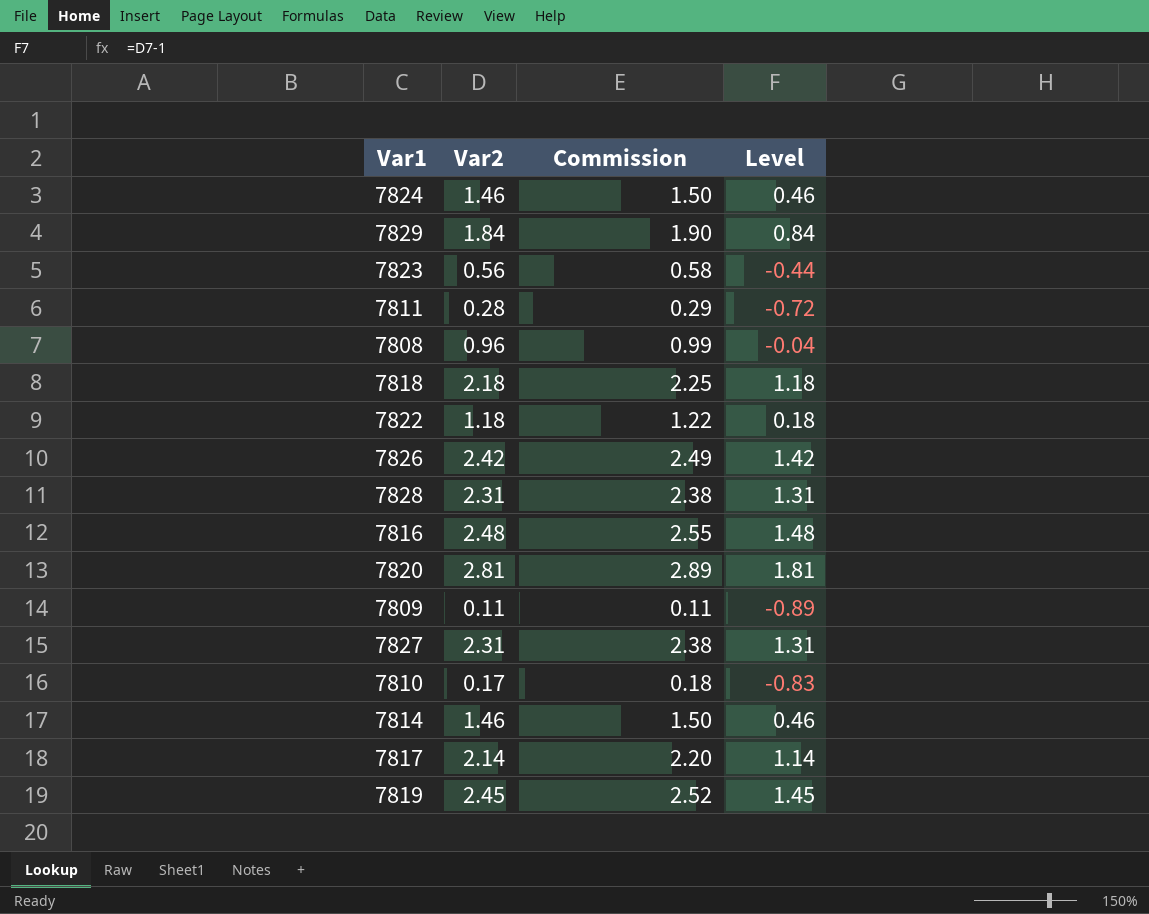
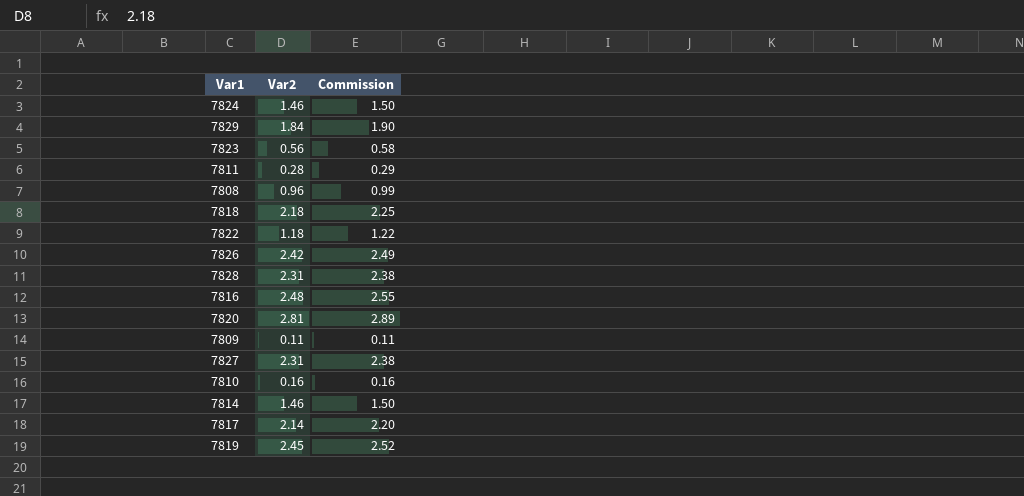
column Level | formula: [Var2] - 1 -> none
7810 | Var2: 0.17 -> 0.16
7810 | Commission: 0.18 -> 0.16

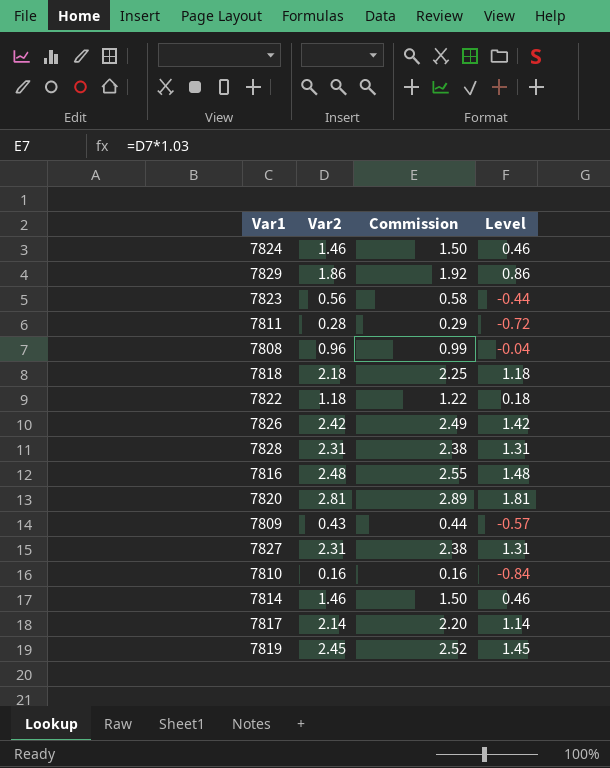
column Level | formula: none -> [Var2] - 1
7829 | Var2: 1.84 -> 1.86
7829 | Commission: 1.90 -> 1.92
7809 | Var2: 0.11 -> 0.43
7809 | Commission: 0.11 -> 0.44

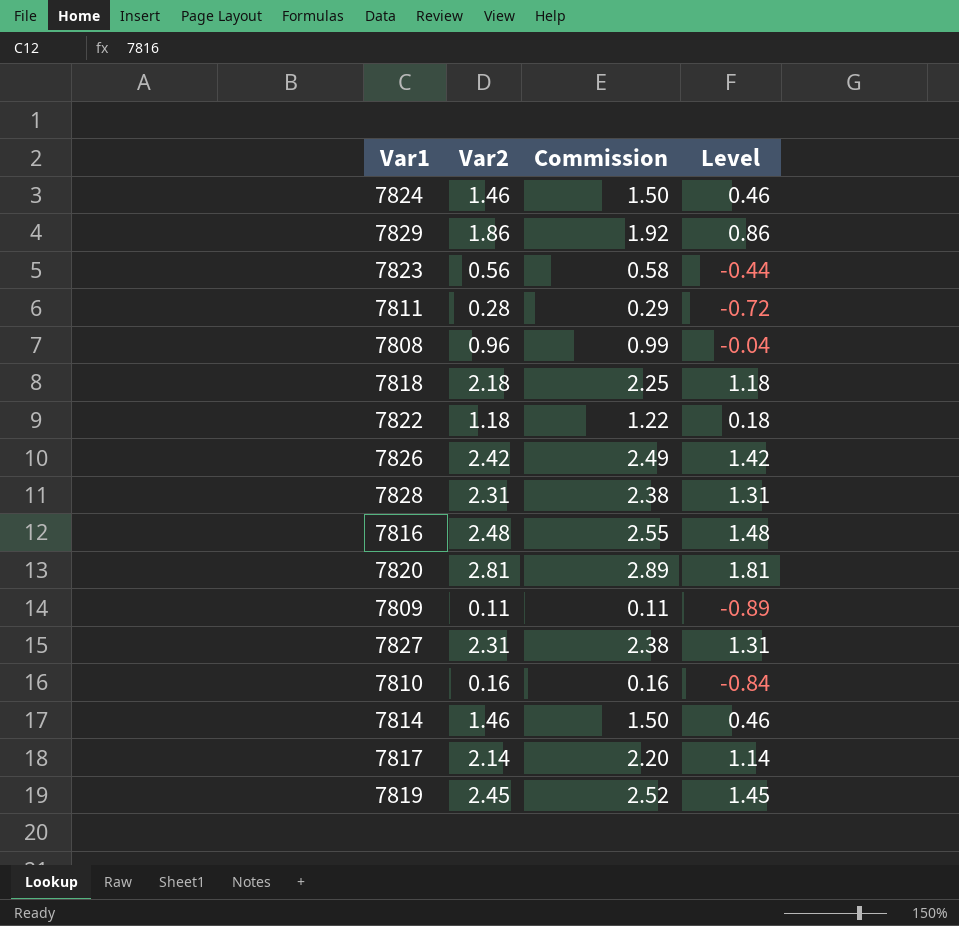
7809 | Var2: 0.43 -> 0.11
7809 | Commission: 0.44 -> 0.11
7809 | Level: -0.57 -> -0.89

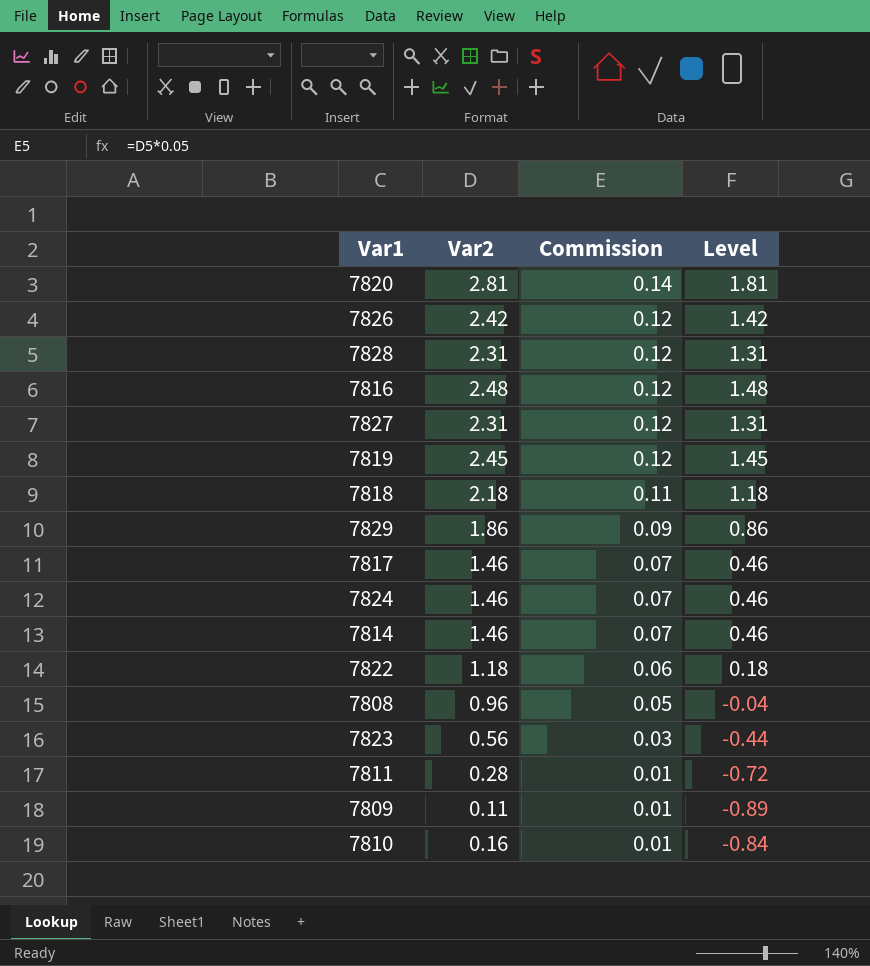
row order: none -> Commission descending
column Commission | formula: [Var2] * 1.03 -> [Var2] * 0.05
7817 | Var2: 2.14 -> 1.46
7817 | Level: 1.14 -> 0.46

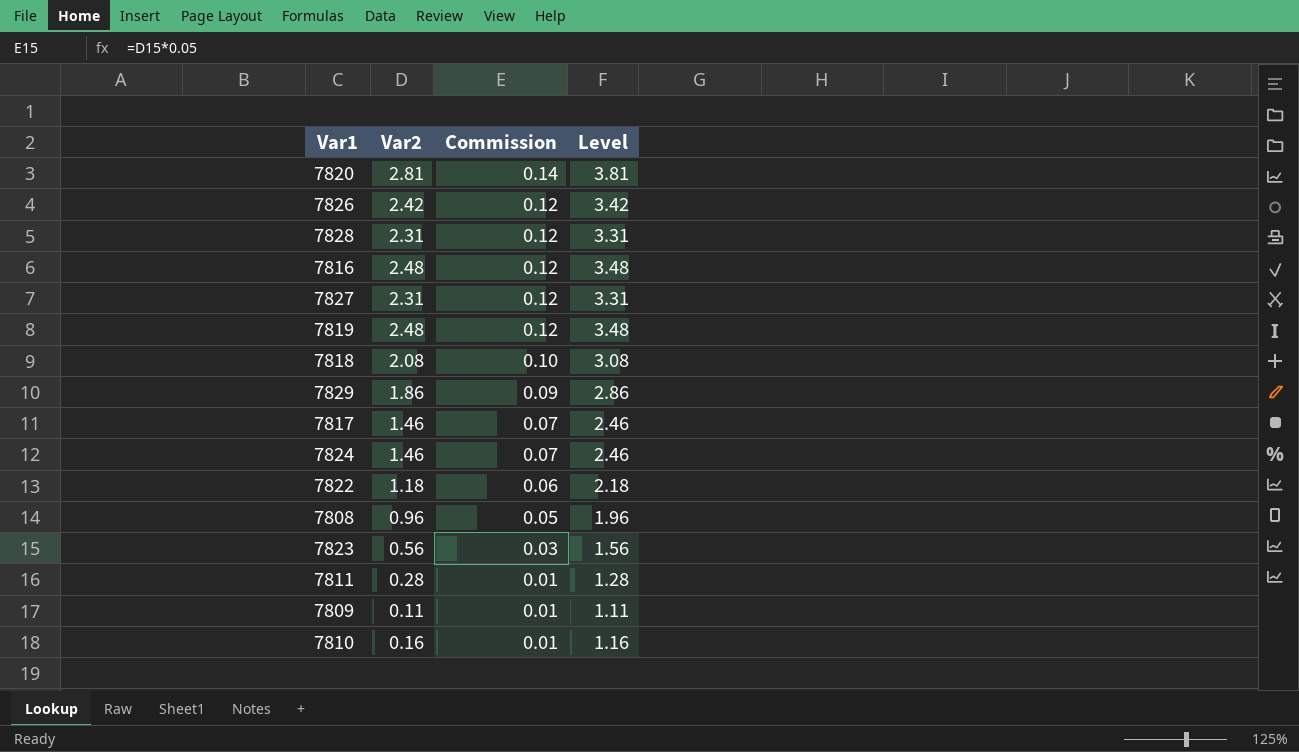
column Level | formula: [Var2] - 1 -> [Var2] + 1
row 7814: 1.46 | 0.07 | 0.46 -> none
7819 | Var2: 2.45 -> 2.48
7818 | Var2: 2.18 -> 2.08
7818 | Commission: 0.11 -> 0.10

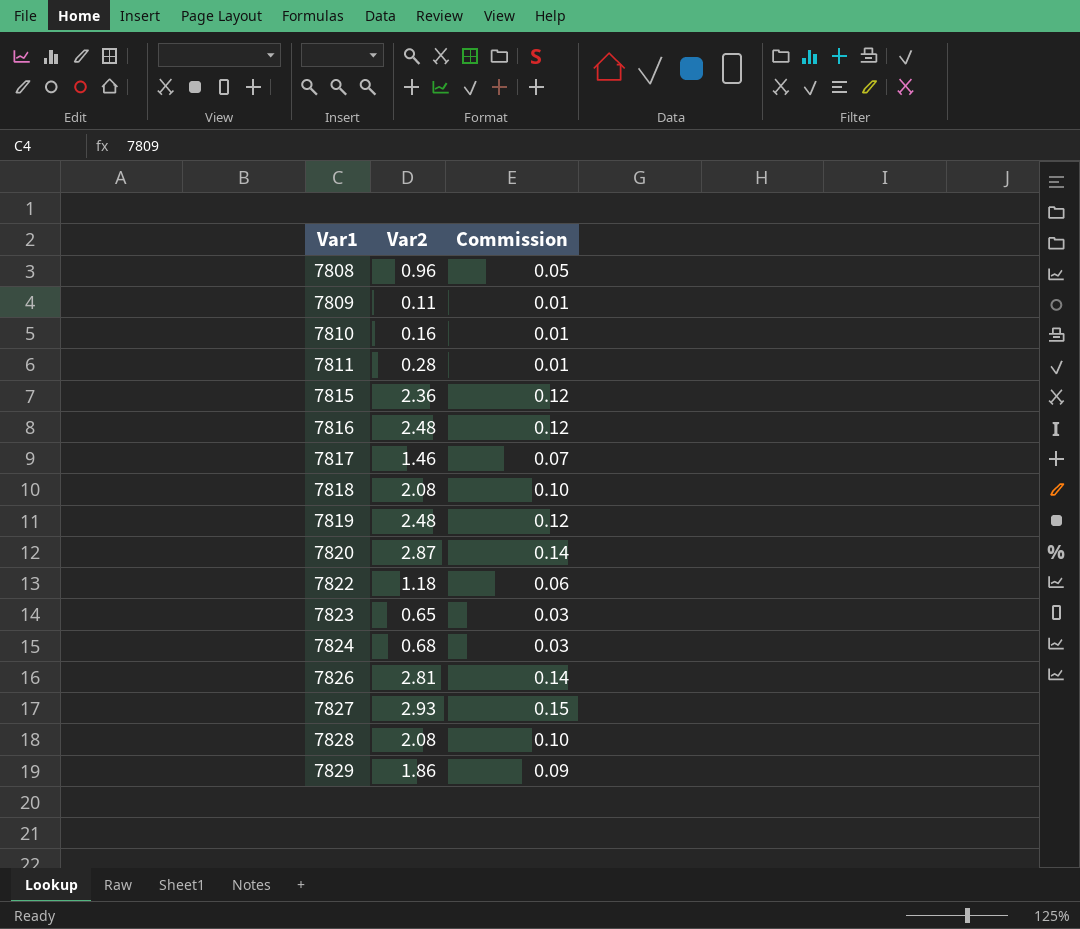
row order: Commission descending -> Var1 ascending
column Level | formula: [Var2] + 1 -> none
row 7815: none -> 2.36 | 0.12
7820 | Var2: 2.81 -> 2.87
7823 | Var2: 0.56 -> 0.65
7824 | Var2: 1.46 -> 0.68
7824 | Commission: 0.07 -> 0.03
7826 | Var2: 2.42 -> 2.81
7826 | Commission: 0.12 -> 0.14
7827 | Var2: 2.31 -> 2.93
7827 | Commission: 0.12 -> 0.15
7828 | Var2: 2.31 -> 2.08
7828 | Commission: 0.12 -> 0.10

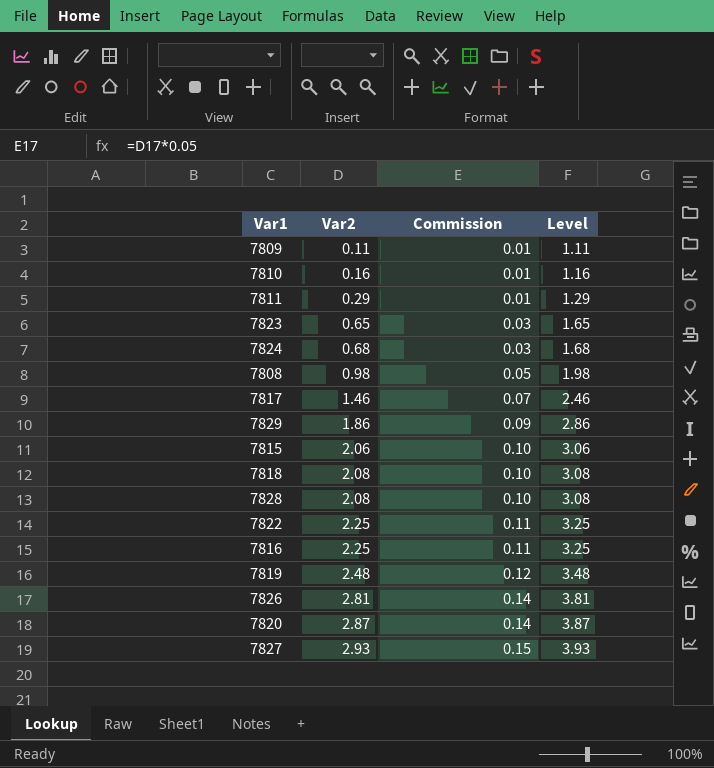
row order: Var1 ascending -> Var2 ascending
column Level | formula: none -> [Var2] + 1
7811 | Var2: 0.28 -> 0.29
7808 | Var2: 0.96 -> 0.98
7815 | Var2: 2.36 -> 2.06
7815 | Commission: 0.12 -> 0.10
7822 | Var2: 1.18 -> 2.25
7822 | Commission: 0.06 -> 0.11
7816 | Var2: 2.48 -> 2.25
7816 | Commission: 0.12 -> 0.11

